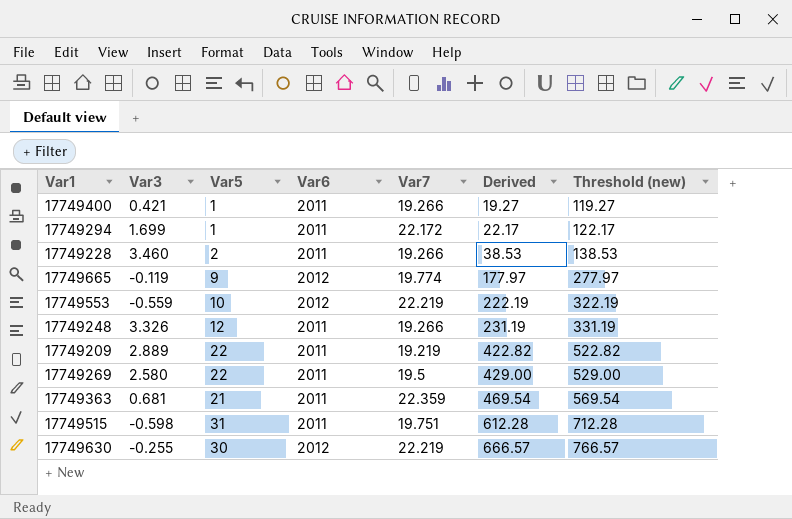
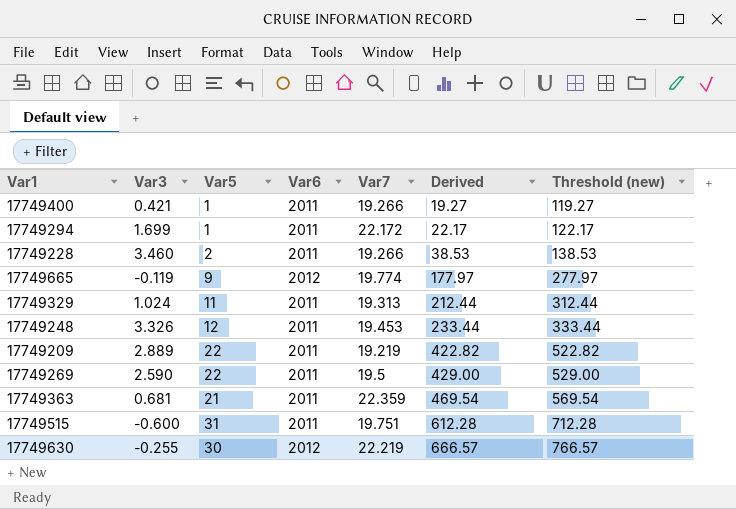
row 17749553: -0.559 | 10 | 2012 | 22.219 | 222.19 | 322.19 -> none
row 17749329: none -> 1.024 | 11 | 2011 | 19.313 | 212.44 | 312.44
17749248 | Var7: 19.266 -> 19.453
17749248 | Derived: 231.19 -> 233.44
17749248 | Threshold (new): 331.19 -> 333.44
17749269 | Var3: 2.580 -> 2.590
17749515 | Var3: -0.598 -> -0.600

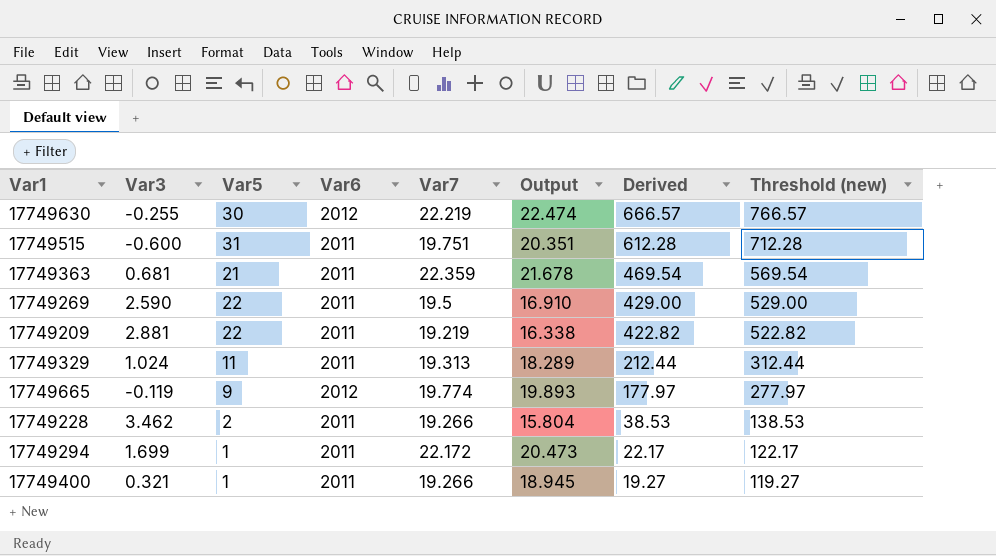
row order: Derived ascending -> Derived descending
column Output | formula: none -> [Var7] - [Var3]
row 17749248: 3.326 | 12 | 2011 | 19.453 | 233.44 | 333.44 -> none
17749209 | Var3: 2.889 -> 2.881
17749228 | Var3: 3.460 -> 3.462
17749400 | Var3: 0.421 -> 0.321

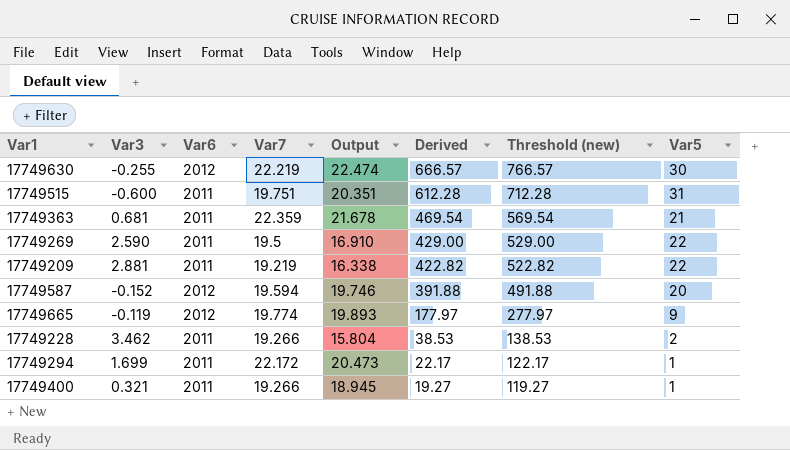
column Var5 | position: 3 -> 8
row 17749329: 1.024 | 11 | 2011 | 19.313 | 18.289 | 212.44 | 312.44 -> none
row 17749587: none -> -0.152 | 2012 | 19.594 | 19.746 | 391.88 | 491.88 | 20

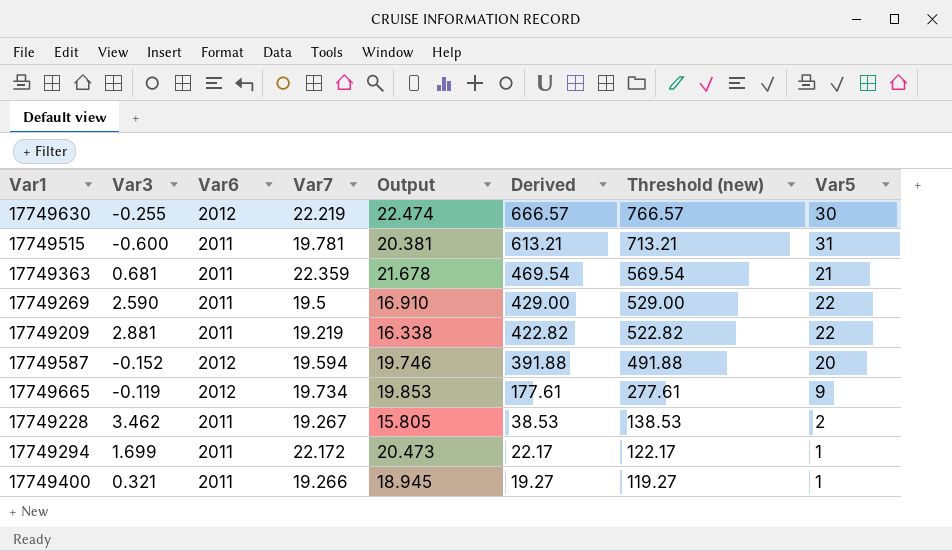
17749515 | Var7: 19.751 -> 19.781
17749515 | Output: 20.351 -> 20.381
17749515 | Derived: 612.28 -> 613.21
17749515 | Threshold (new): 712.28 -> 713.21
17749665 | Var7: 19.774 -> 19.734
17749665 | Output: 19.893 -> 19.853
17749665 | Derived: 177.97 -> 177.61
17749665 | Threshold (new): 277.97 -> 277.61
17749228 | Var7: 19.266 -> 19.267
17749228 | Output: 15.804 -> 15.805

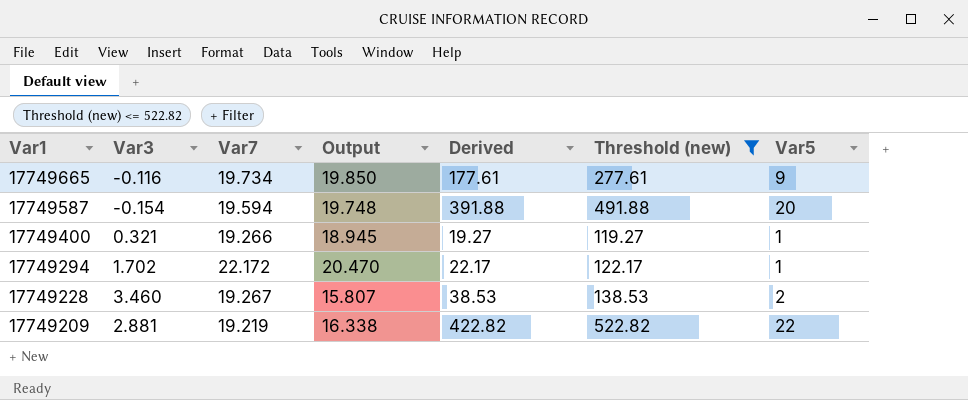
filter: none -> Threshold (new) <= 522.82
row order: Derived descending -> Var1 descending
column Var6 | position: 3 -> none
17749665 | Var3: -0.119 -> -0.116
17749665 | Output: 19.853 -> 19.850
17749587 | Var3: -0.152 -> -0.154
17749587 | Output: 19.746 -> 19.748
17749294 | Var3: 1.699 -> 1.702
17749294 | Output: 20.473 -> 20.470
17749228 | Var3: 3.462 -> 3.460
17749228 | Output: 15.805 -> 15.807

